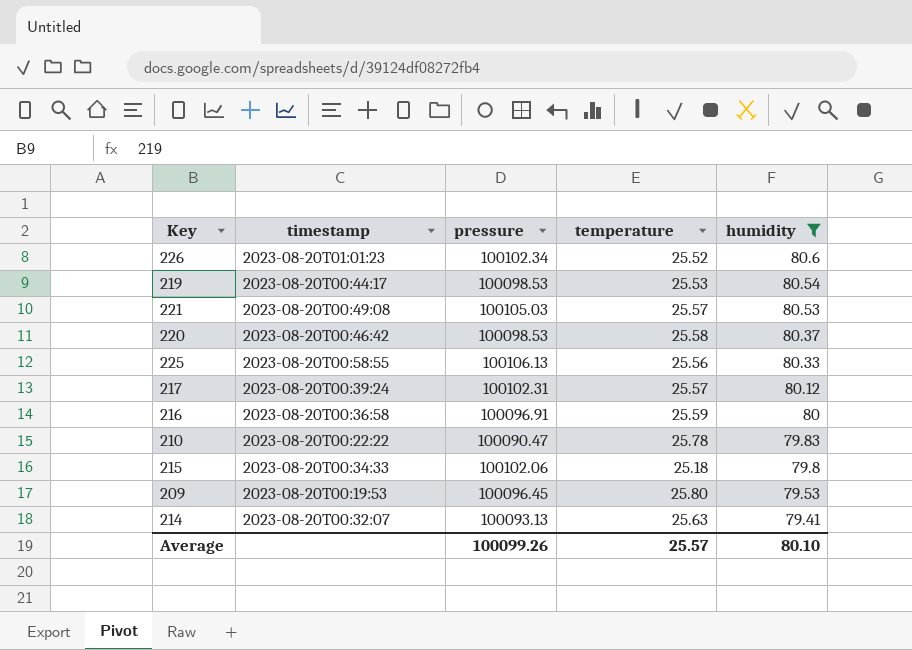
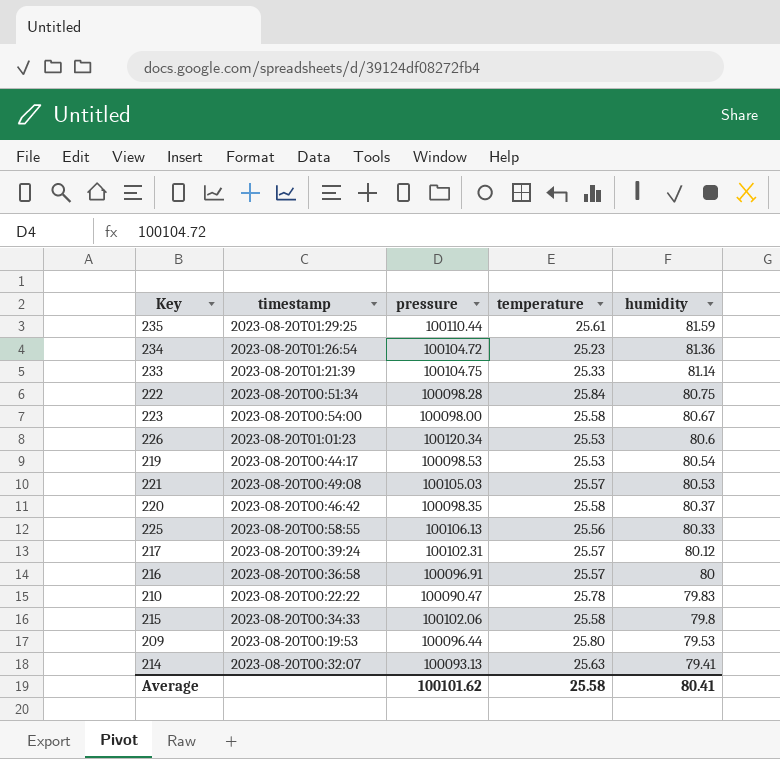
filter: humidity <= 80.6 -> none
226 | pressure: 100102.34 -> 100120.34
226 | temperature: 25.52 -> 25.53
220 | pressure: 100098.53 -> 100098.35
216 | temperature: 25.59 -> 25.57
215 | temperature: 25.18 -> 25.58
209 | pressure: 100096.45 -> 100096.44
Average | pressure: 100099.26 -> 100101.62
Average | temperature: 25.57 -> 25.58
Average | humidity: 80.10 -> 80.41

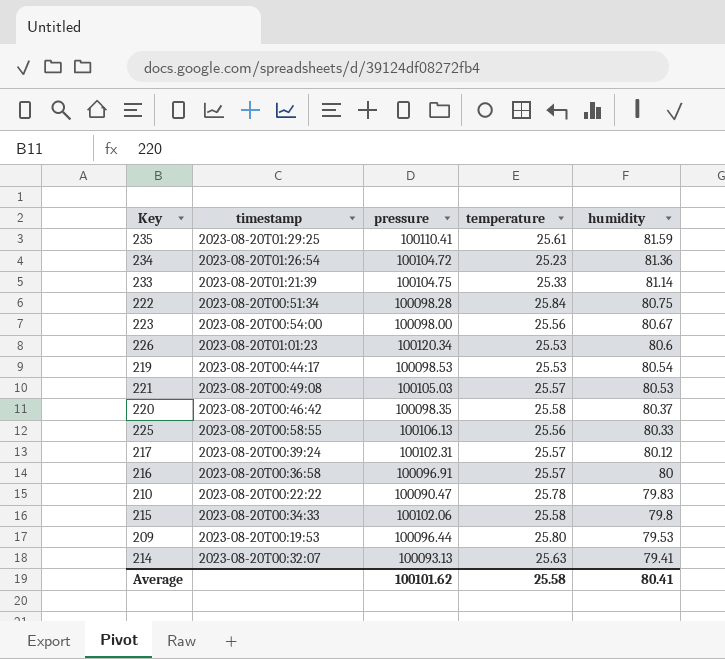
235 | pressure: 100110.44 -> 100110.41
223 | temperature: 25.58 -> 25.56

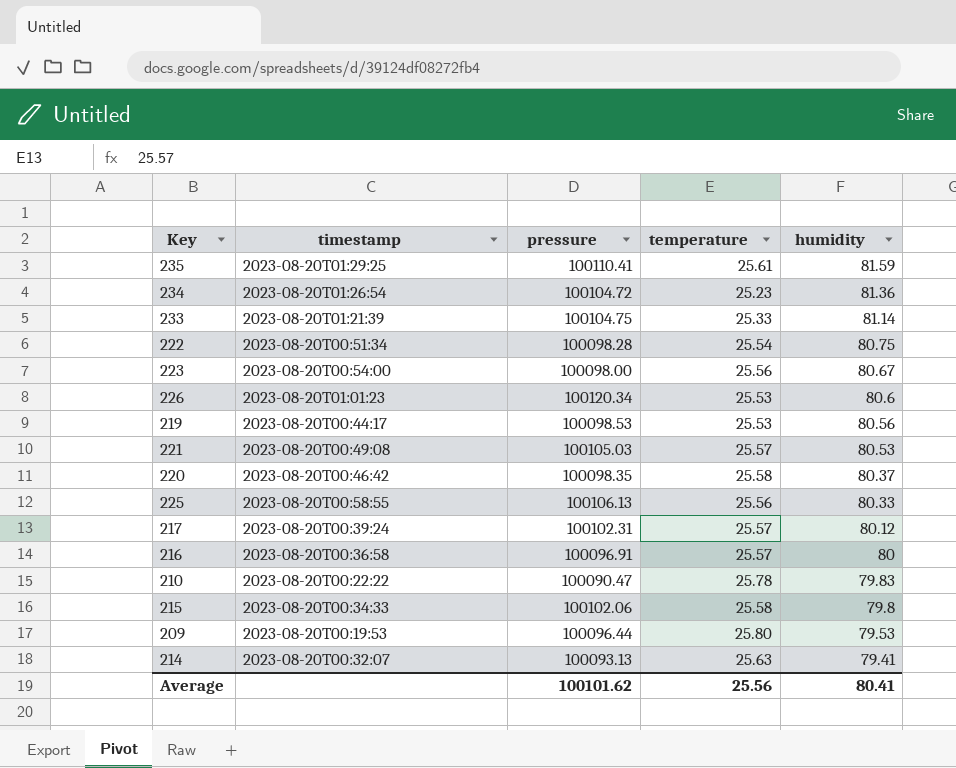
222 | temperature: 25.84 -> 25.54
219 | humidity: 80.54 -> 80.56
Average | temperature: 25.58 -> 25.56

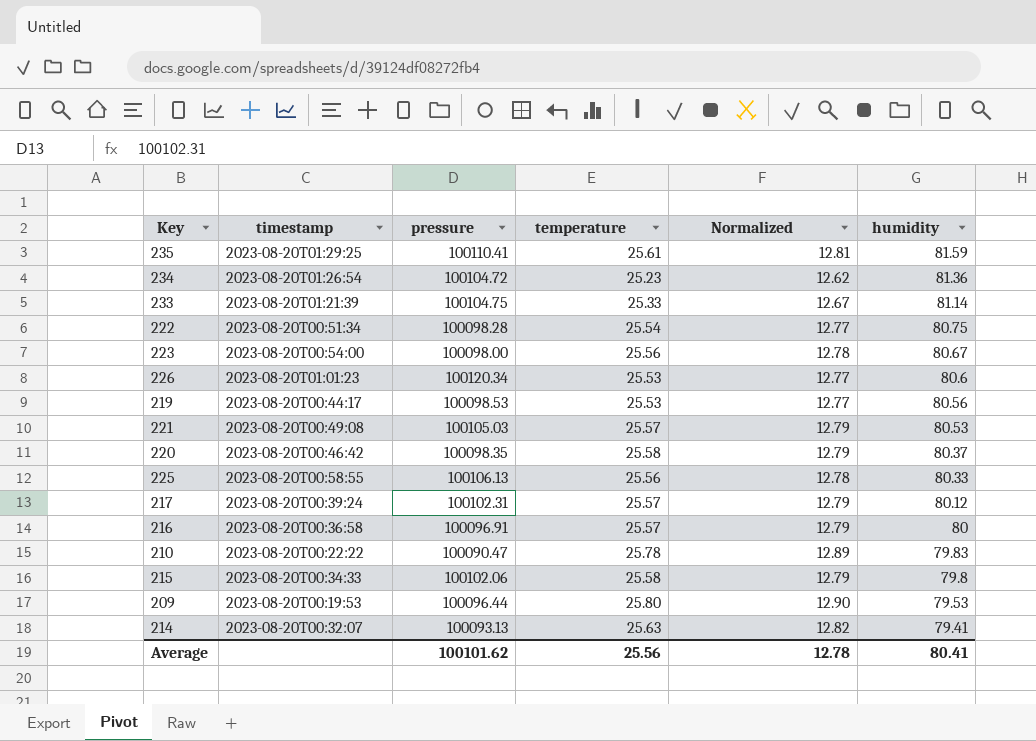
column Normalized | formula: none -> [temperature] * 0.5

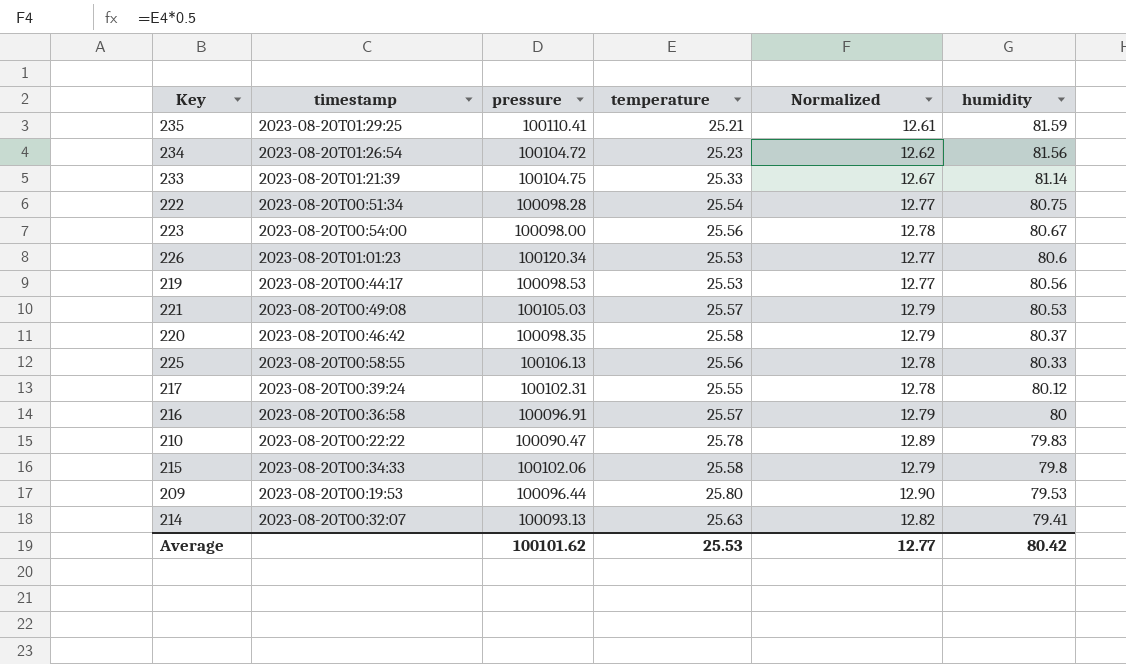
235 | temperature: 25.61 -> 25.21
235 | Normalized: 12.81 -> 12.61
234 | humidity: 81.36 -> 81.56
217 | temperature: 25.57 -> 25.55
217 | Normalized: 12.79 -> 12.78
Average | temperature: 25.56 -> 25.53
Average | Normalized: 12.78 -> 12.77
Average | humidity: 80.41 -> 80.42

